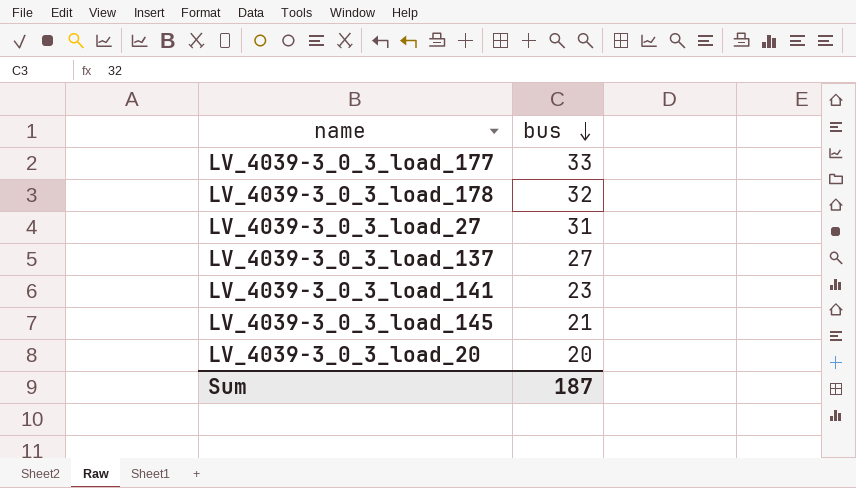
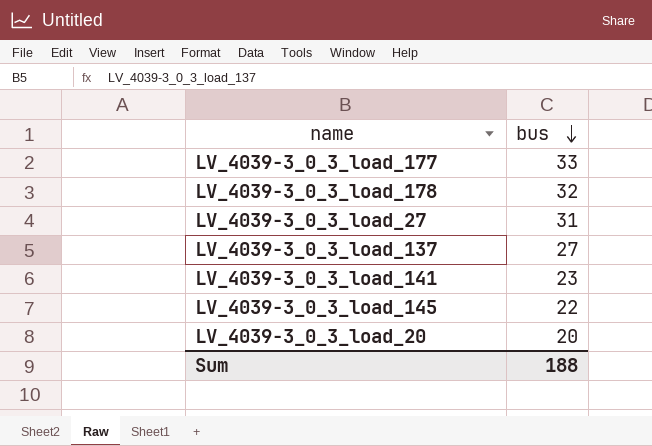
LV_4039-3_0_3_load_145 | bus: 21 -> 22
Sum | bus: 187 -> 188

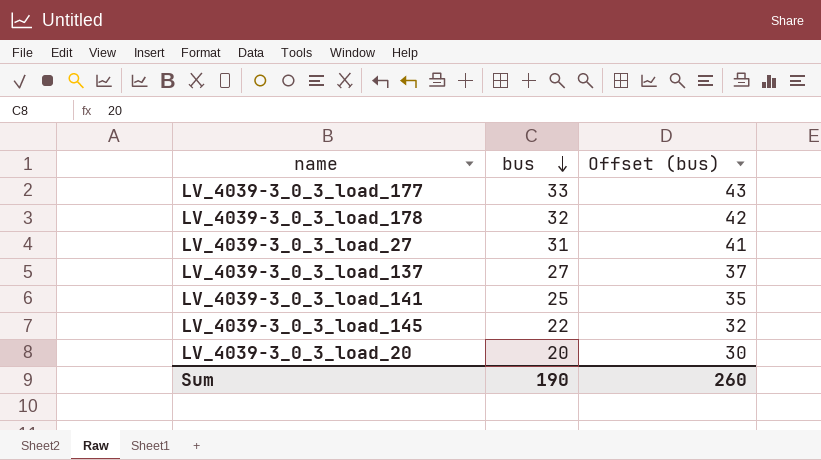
column Offset (bus) | formula: none -> [bus] + 10
LV_4039-3_0_3_load_141 | bus: 23 -> 25
Sum | bus: 188 -> 190

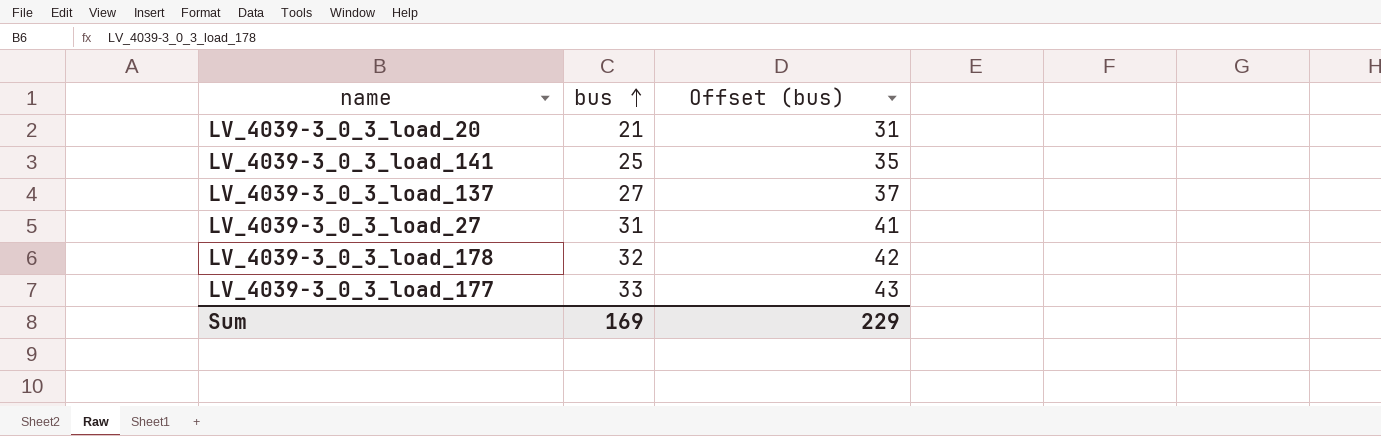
row order: bus descending -> bus ascending
row LV_4039-3_0_3_load_145: 22 | 32 -> none
LV_4039-3_0_3_load_20 | bus: 20 -> 21
LV_4039-3_0_3_load_20 | Offset (bus): 30 -> 31
Sum | bus: 190 -> 169
Sum | Offset (bus): 260 -> 229

